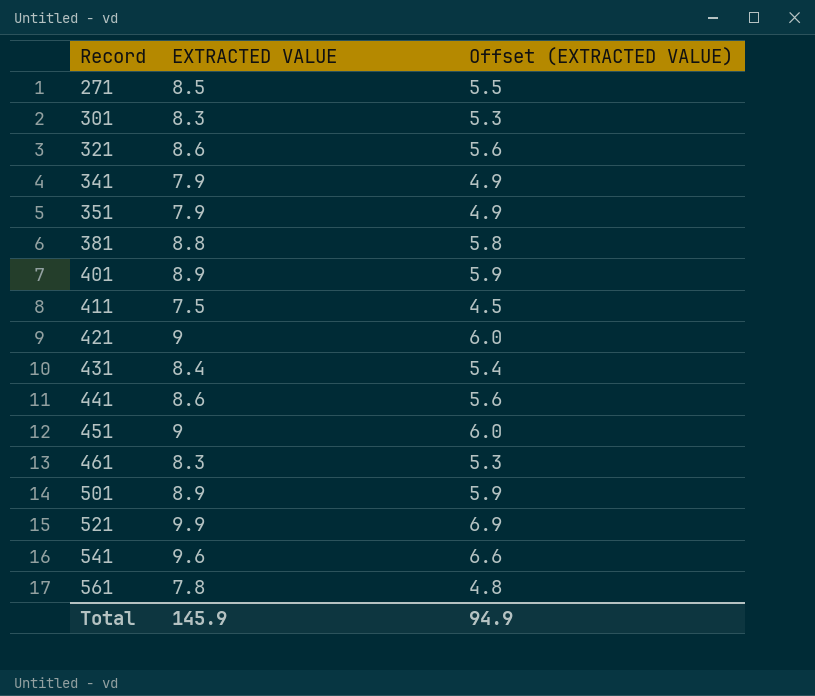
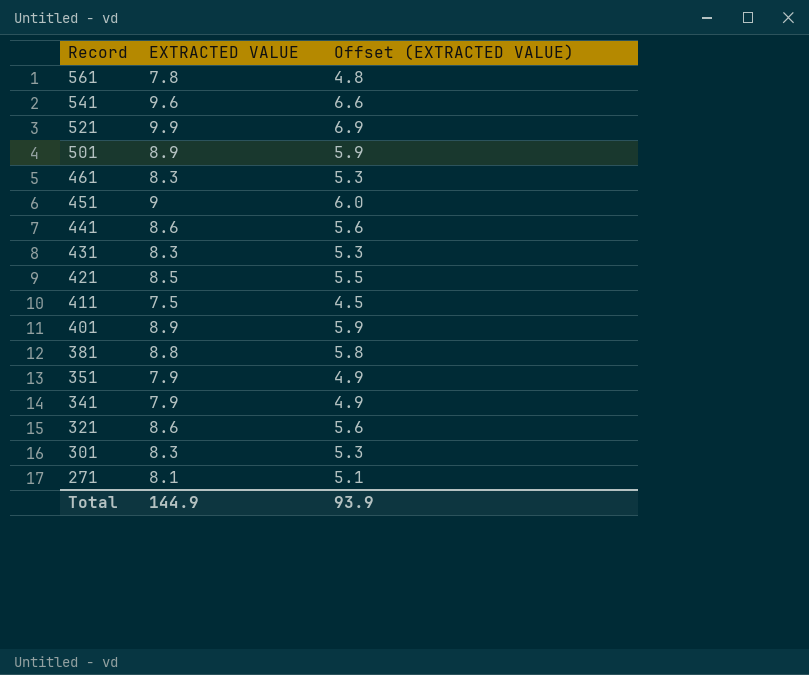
row order: Record ascending -> Record descending
431 | EXTRACTED VALUE: 8.4 -> 8.3
431 | Offset (EXTRACTED VALUE): 5.4 -> 5.3
421 | EXTRACTED VALUE: 9 -> 8.5
421 | Offset (EXTRACTED VALUE): 6.0 -> 5.5
271 | EXTRACTED VALUE: 8.5 -> 8.1
271 | Offset (EXTRACTED VALUE): 5.5 -> 5.1
Total | EXTRACTED VALUE: 145.9 -> 144.9
Total | Offset (EXTRACTED VALUE): 94.9 -> 93.9

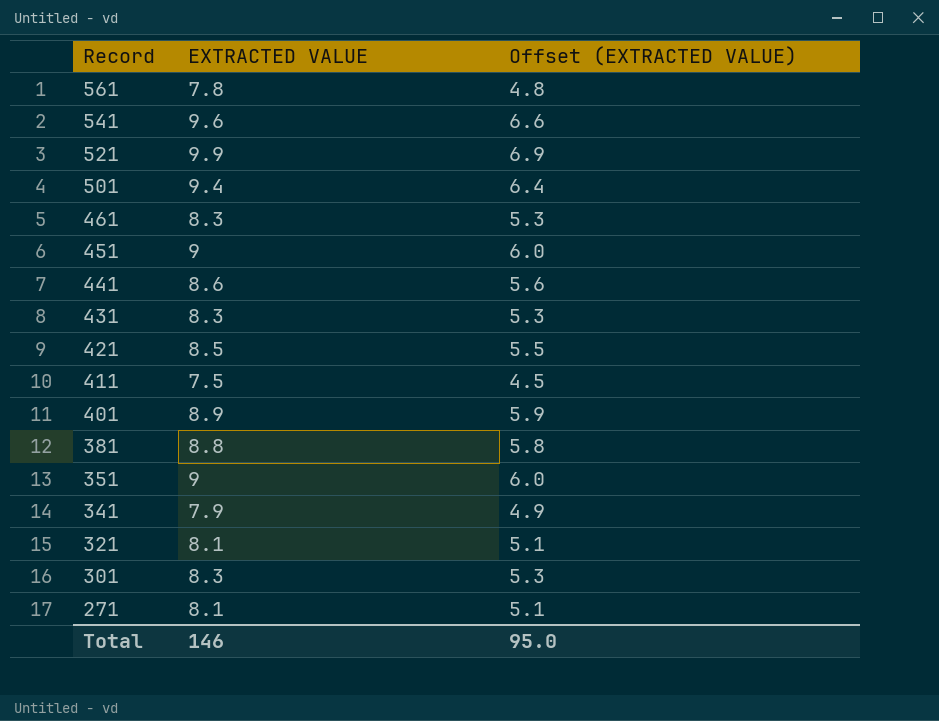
501 | EXTRACTED VALUE: 8.9 -> 9.4
501 | Offset (EXTRACTED VALUE): 5.9 -> 6.4
351 | EXTRACTED VALUE: 7.9 -> 9
351 | Offset (EXTRACTED VALUE): 4.9 -> 6.0
321 | EXTRACTED VALUE: 8.6 -> 8.1
321 | Offset (EXTRACTED VALUE): 5.6 -> 5.1
Total | EXTRACTED VALUE: 144.9 -> 146
Total | Offset (EXTRACTED VALUE): 93.9 -> 95.0

